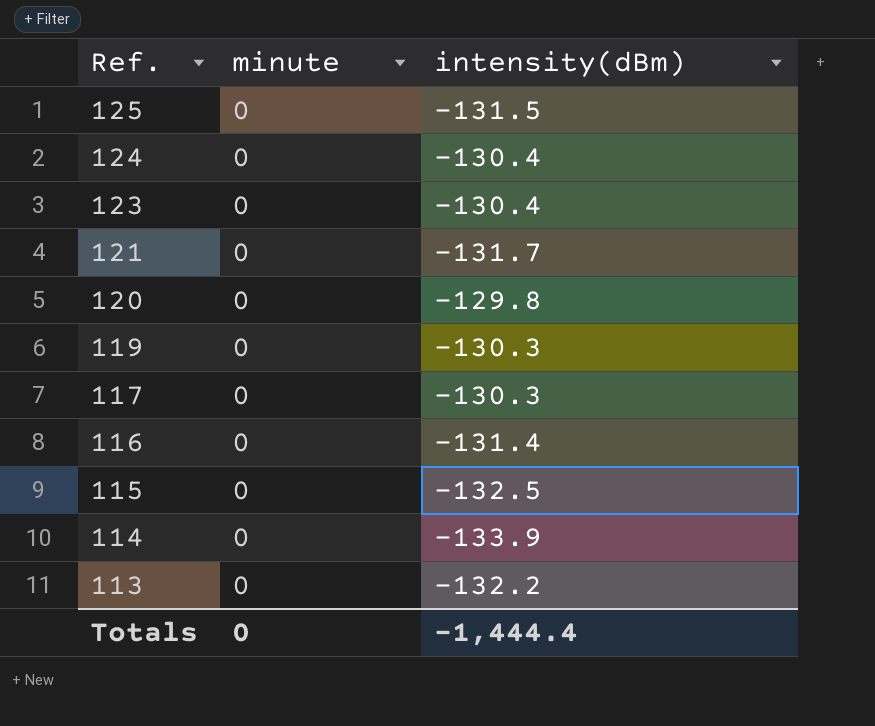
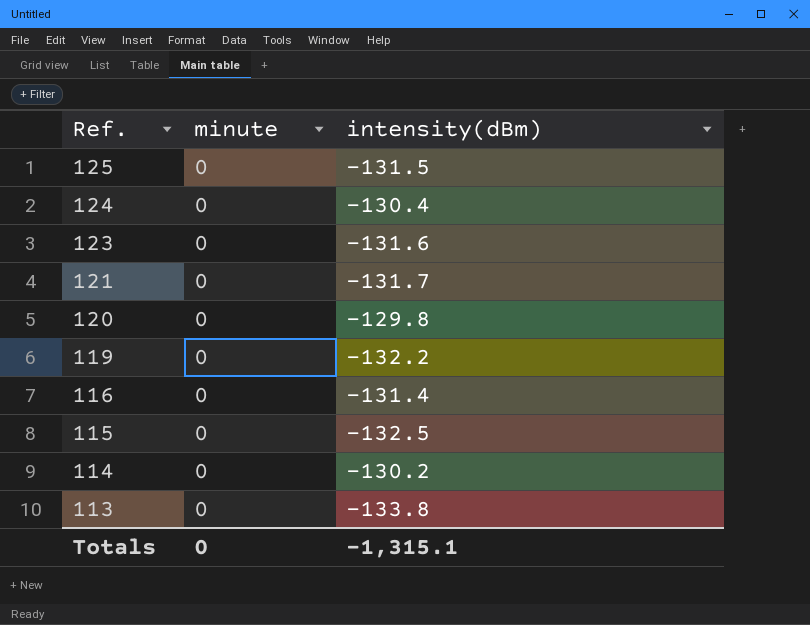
row 117: 0 | -130.3 -> none
123 | intensity(dBm): -130.4 -> -131.6
119 | intensity(dBm): -130.3 -> -132.2
114 | intensity(dBm): -133.9 -> -130.2
113 | intensity(dBm): -132.2 -> -133.8
Totals | intensity(dBm): -1,444.4 -> -1,315.1

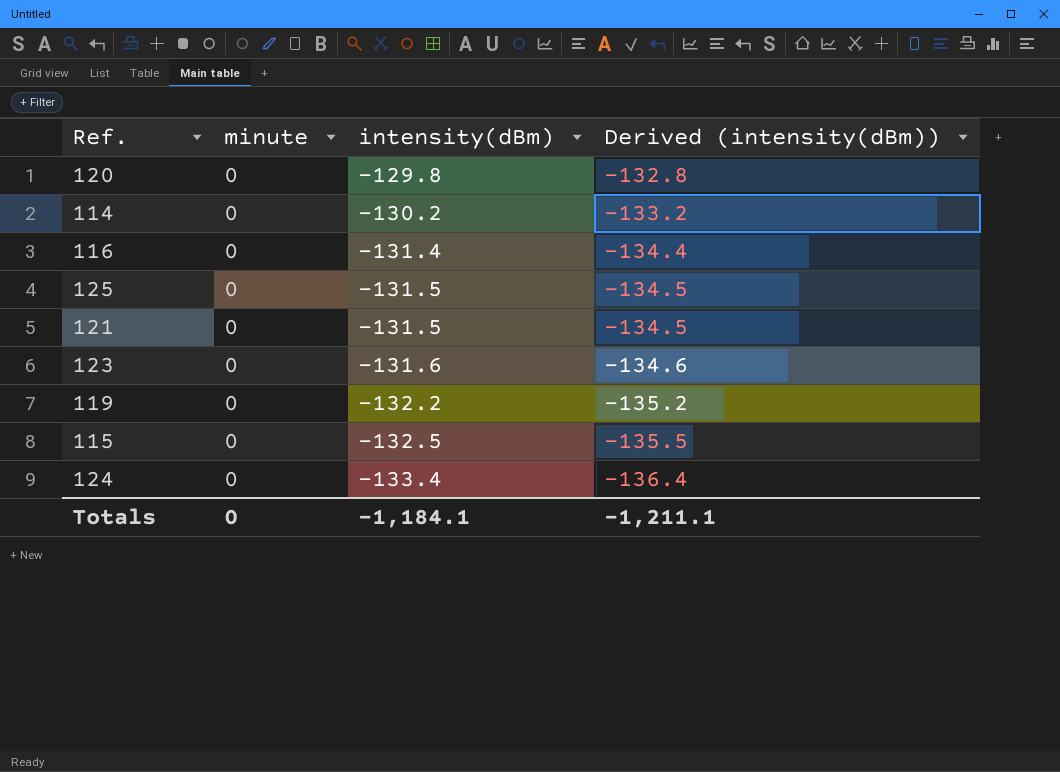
row order: Ref. descending -> intensity(dBm) descending
column Derived (intensity(dBm)) | formula: none -> [intensity(dBm)] - 3
row 113: 0 | -133.8 -> none
121 | intensity(dBm): -131.7 -> -131.5
124 | intensity(dBm): -130.4 -> -133.4
Totals | intensity(dBm): -1,315.1 -> -1,184.1

